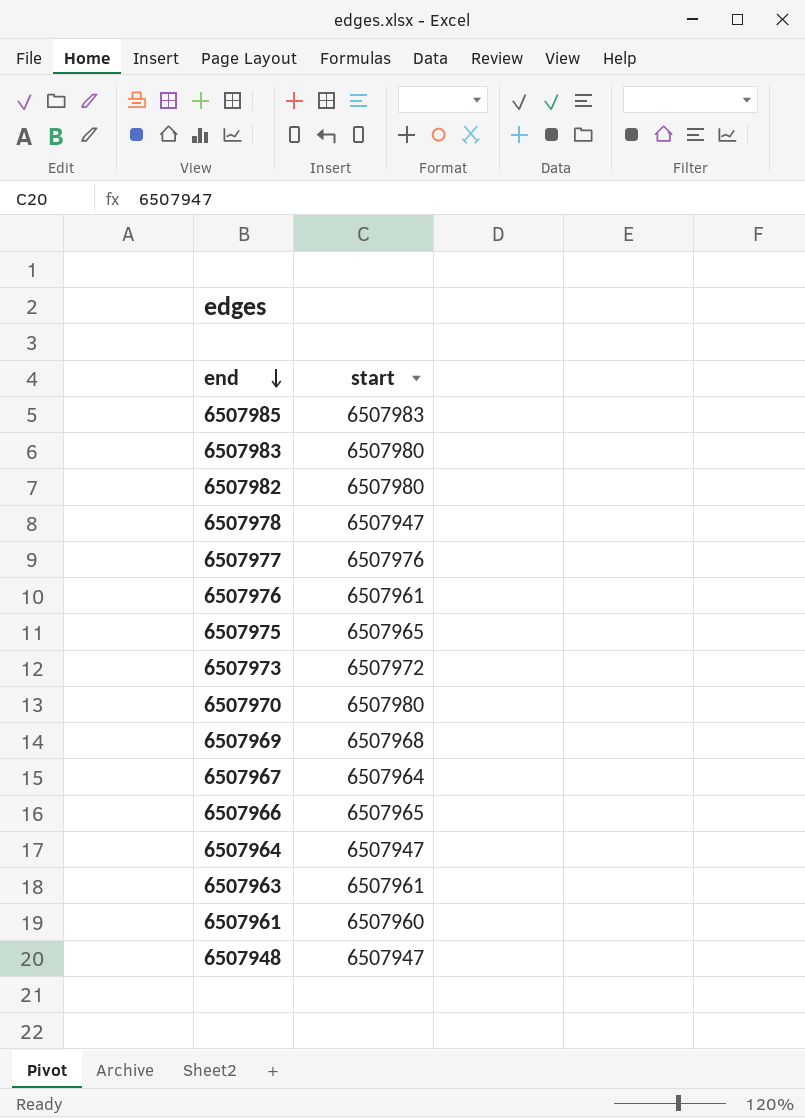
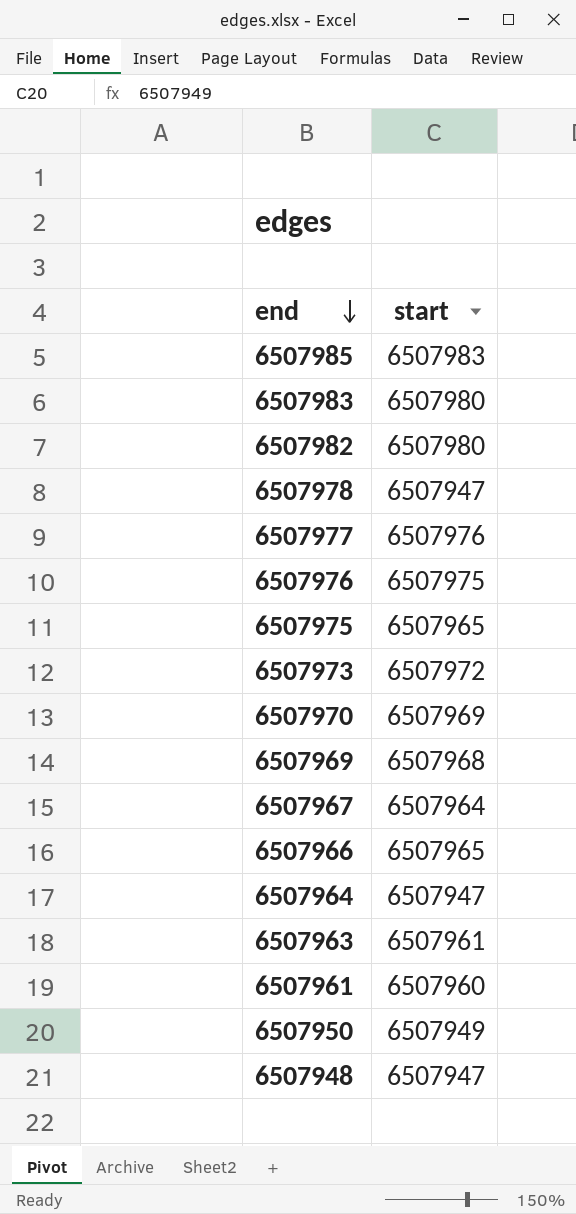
6507976 | start: 6507961 -> 6507975
6507970 | start: 6507980 -> 6507969
row 6507950: none -> 6507949

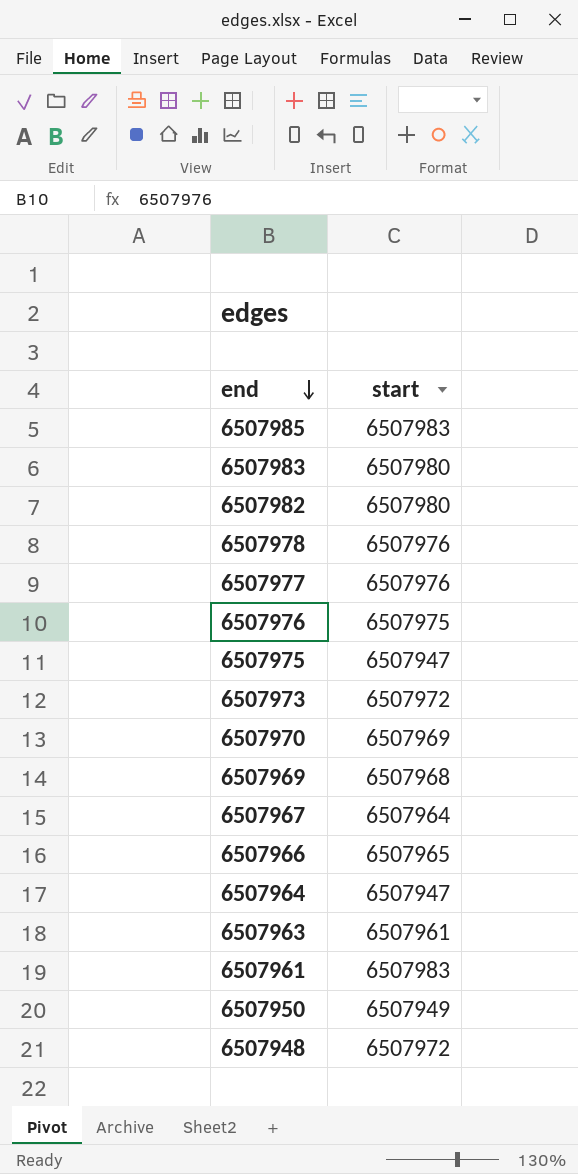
6507978 | start: 6507947 -> 6507976
6507975 | start: 6507965 -> 6507947
6507961 | start: 6507960 -> 6507983
6507948 | start: 6507947 -> 6507972

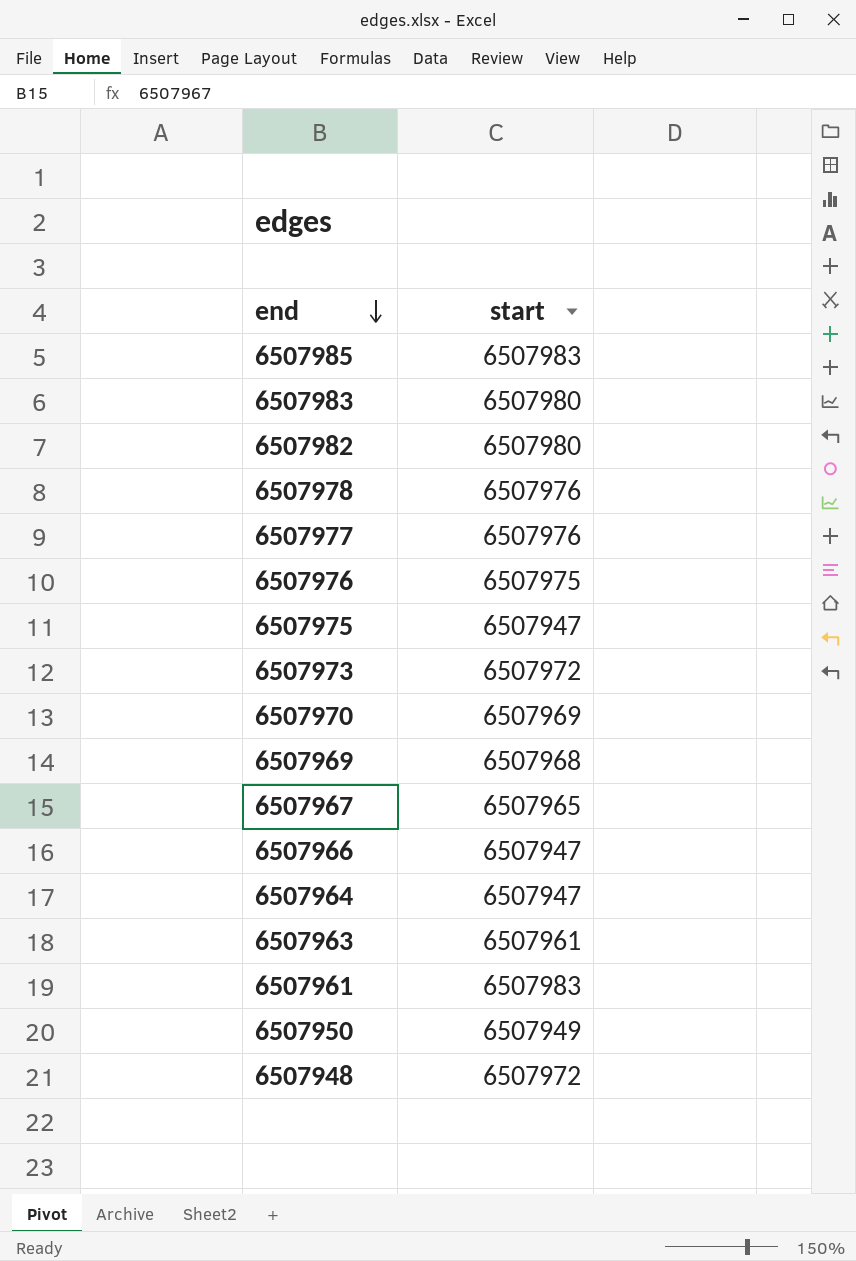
6507967 | start: 6507964 -> 6507965
6507966 | start: 6507965 -> 6507947

